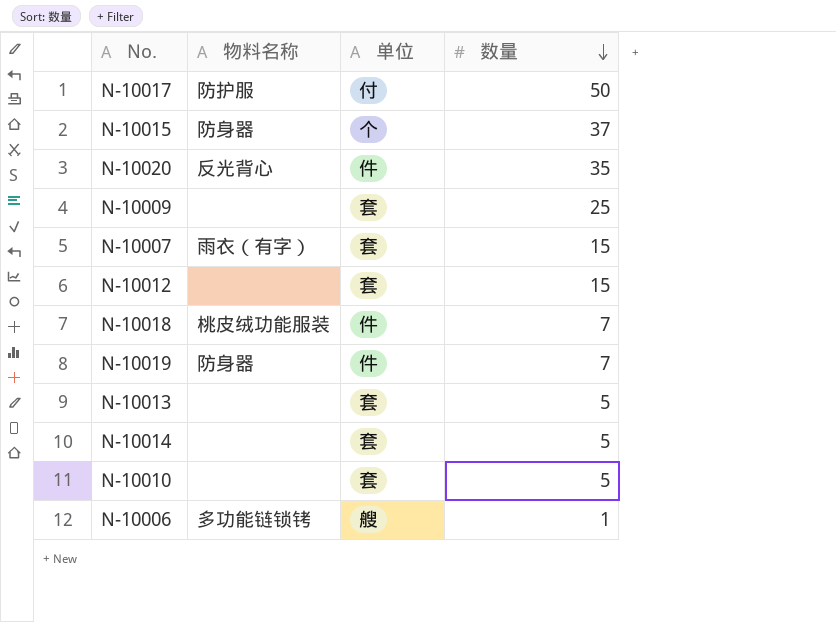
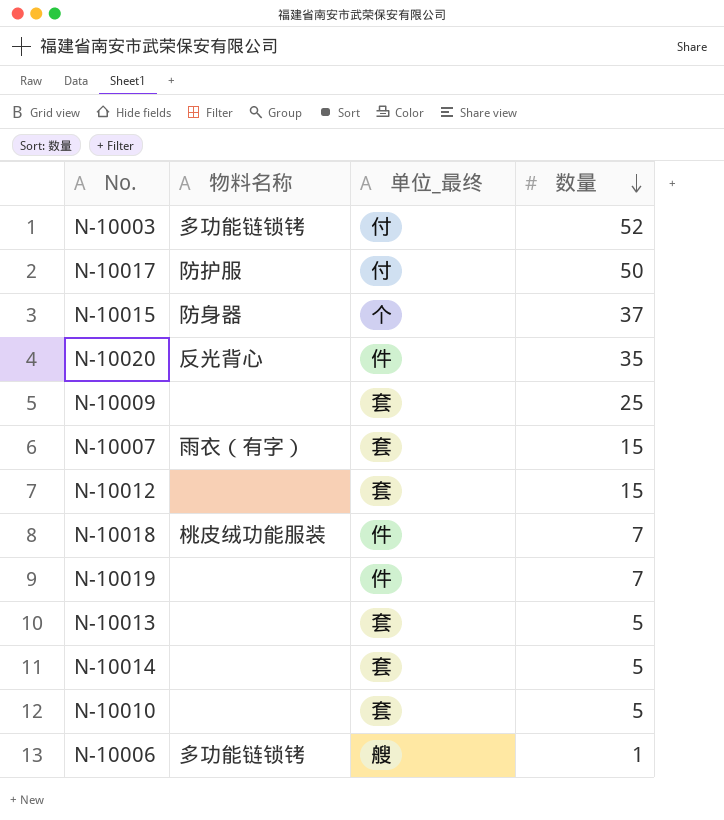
column name: 单位 -> 单位_最终
row N-10003: none -> 多功能链锁铐 | 付 | 52
N-10019 | 物料名称: 防身器 -> none

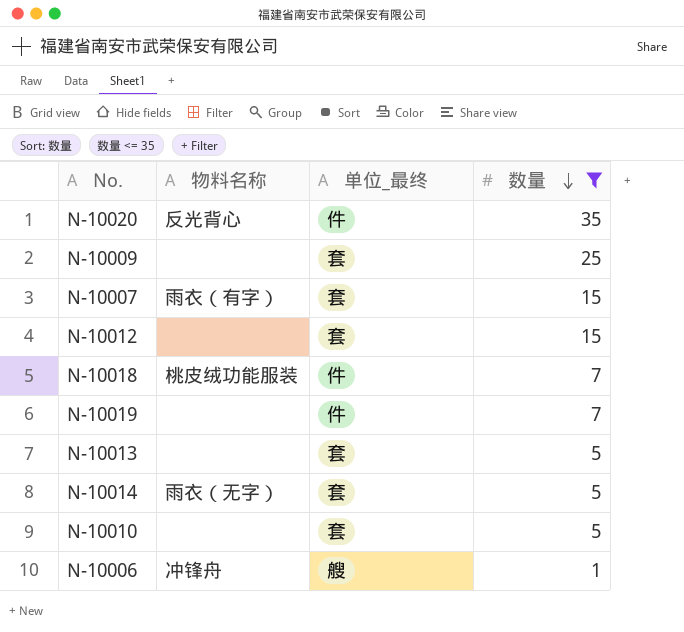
filter: none -> 数量 <= 35
N-10014 | 物料名称: none -> 雨衣（无字）
N-10006 | 物料名称: 多功能链锁铐 -> 冲锋舟

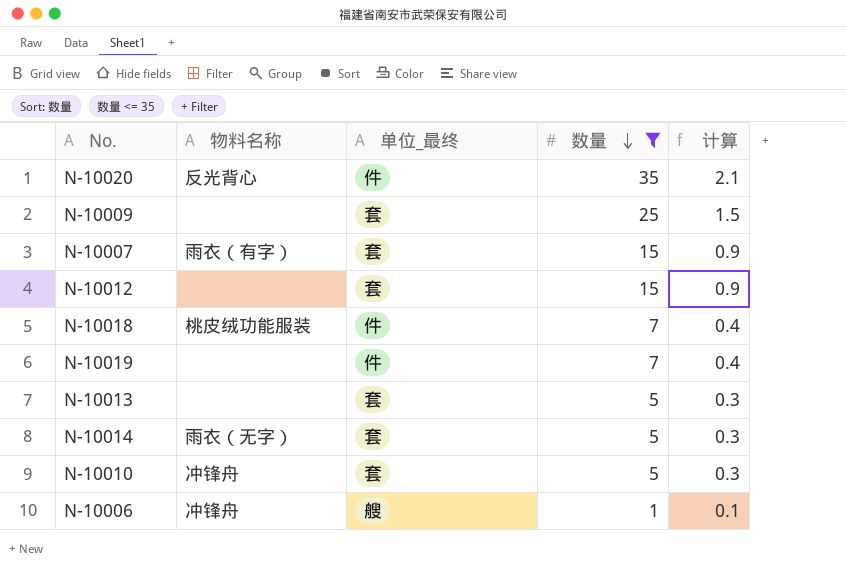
column 计算 | formula: none -> [数量] * 0.06
N-10010 | 物料名称: none -> 冲锋舟

